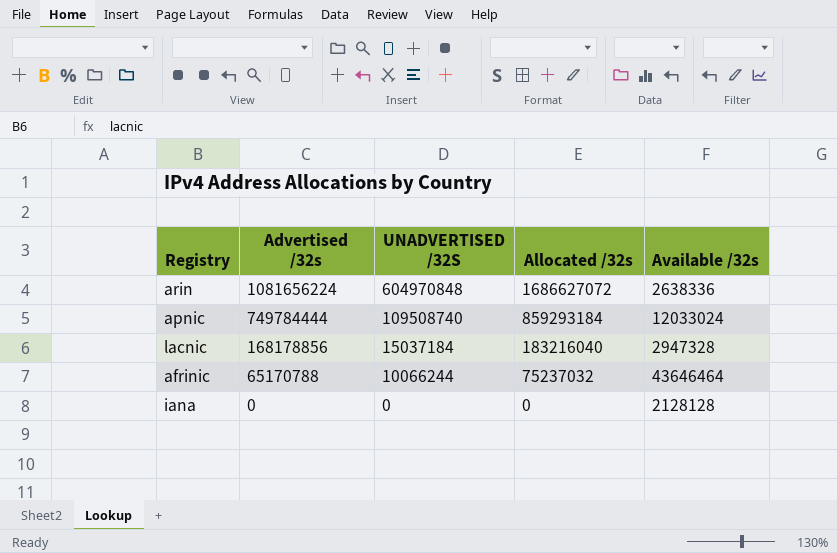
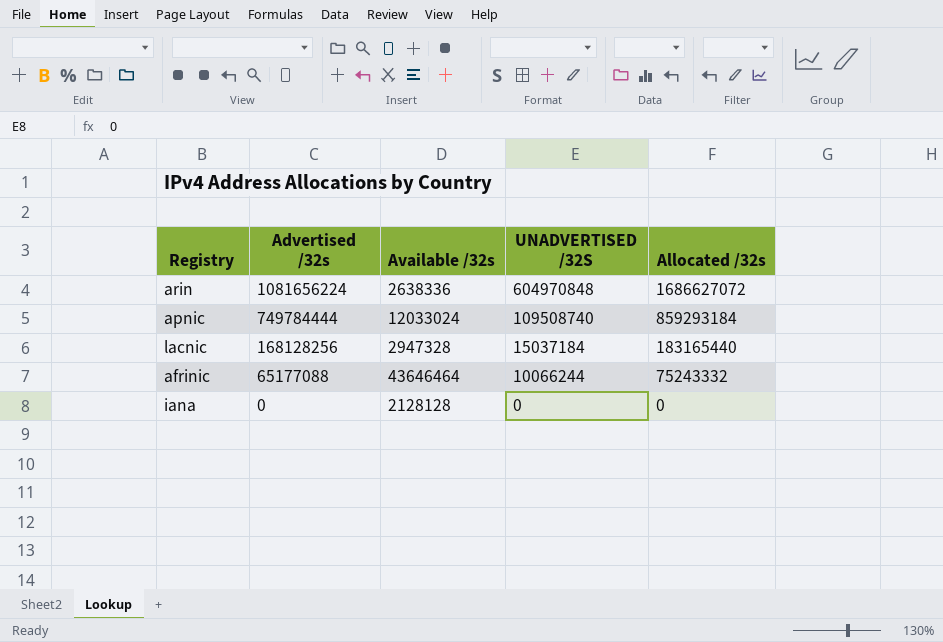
column Available /32s | position: 5 -> 3
lacnic | Advertised /32s: 168178856 -> 168128256
lacnic | Allocated /32s: 183216040 -> 183165440
afrinic | Advertised /32s: 65170788 -> 65177088
afrinic | Allocated /32s: 75237032 -> 75243332

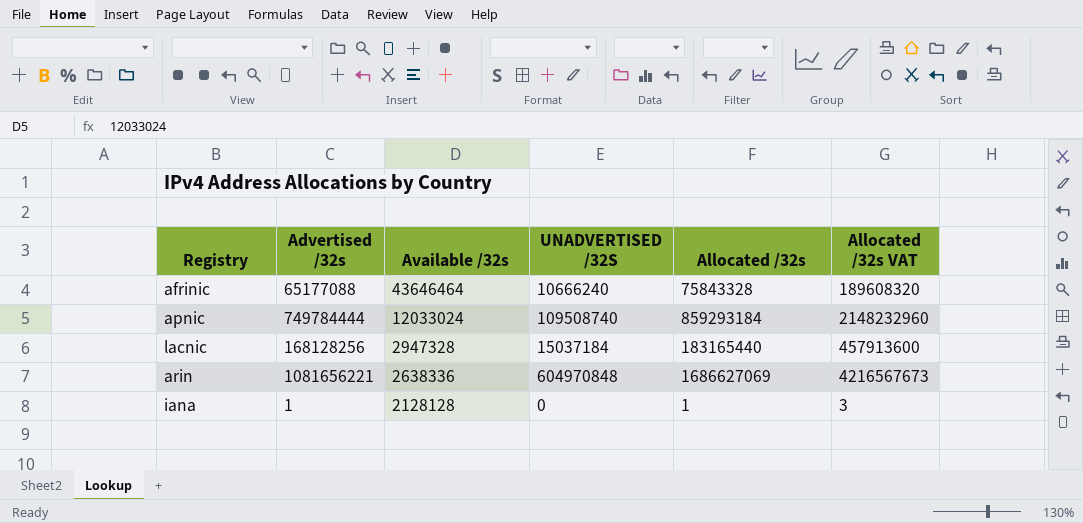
row order: Advertised /32s descending -> Available /32s descending
column Allocated /32s VAT | formula: none -> [Allocated /32s] * 2.5
afrinic | UNADVERTISED /32S: 10066244 -> 10666240
afrinic | Allocated /32s: 75243332 -> 75843328
arin | Advertised /32s: 1081656224 -> 1081656221
arin | Allocated /32s: 1686627072 -> 1686627069
iana | Advertised /32s: 0 -> 1
iana | Allocated /32s: 0 -> 1

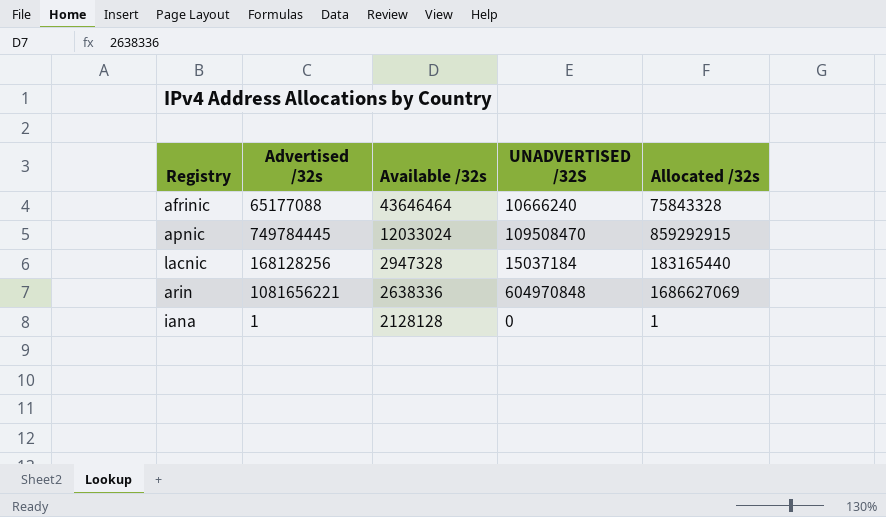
column Allocated /32s VAT | formula: [Allocated /32s] * 2.5 -> none
apnic | Advertised /32s: 749784444 -> 749784445
apnic | UNADVERTISED /32S: 109508740 -> 109508470
apnic | Allocated /32s: 859293184 -> 859292915

